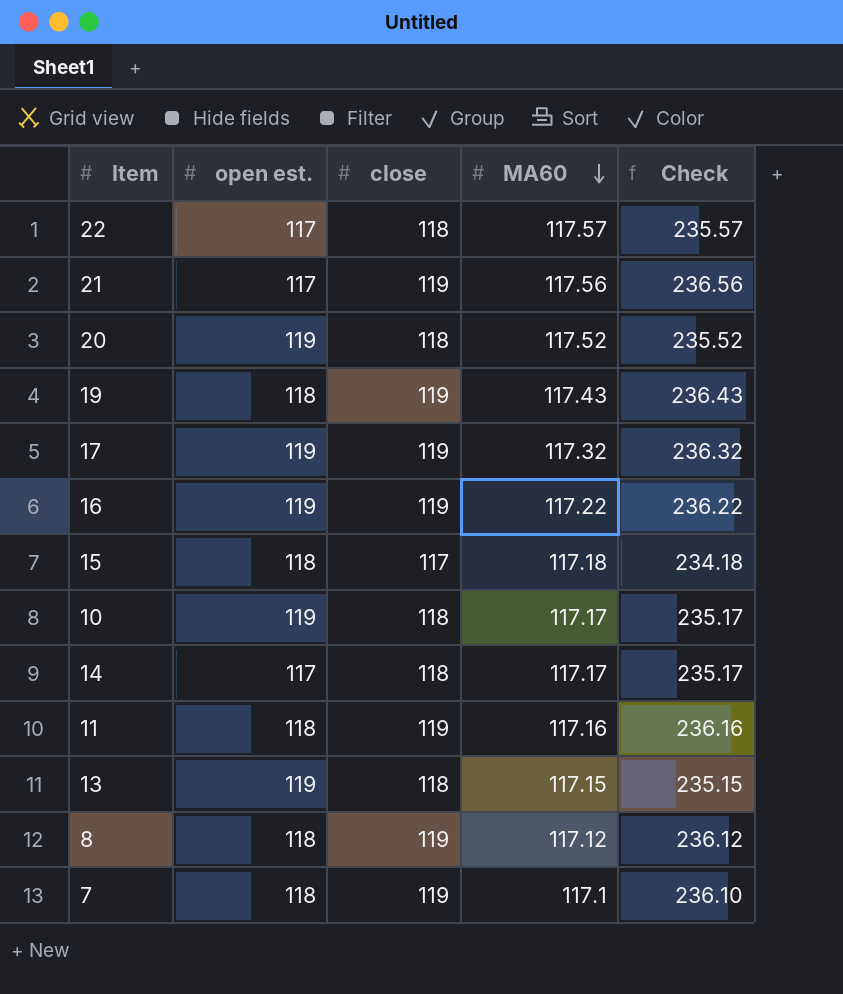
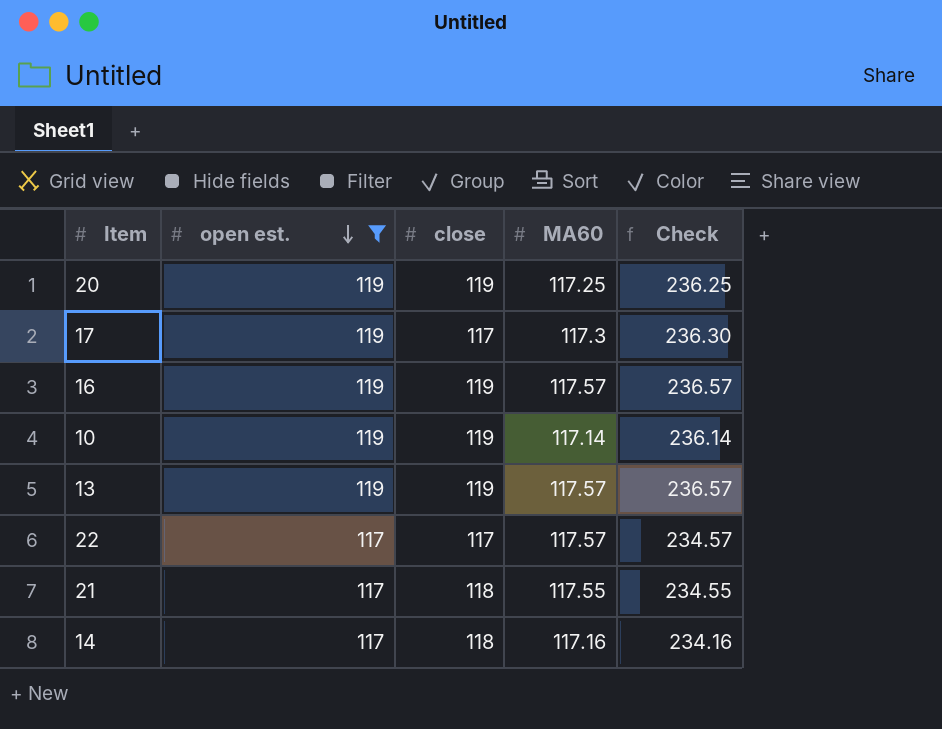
filter: none -> open est. != 118
row order: MA60 descending -> open est. descending
column Check | formula: [close] + [MA60] -> [open est.] + [MA60]
20 | close: 118 -> 119
20 | MA60: 117.52 -> 117.25
17 | close: 119 -> 117
17 | MA60: 117.32 -> 117.3
16 | MA60: 117.22 -> 117.57
10 | close: 118 -> 119
10 | MA60: 117.17 -> 117.14
13 | close: 118 -> 119
13 | MA60: 117.15 -> 117.57
22 | close: 118 -> 117
21 | close: 119 -> 118
21 | MA60: 117.56 -> 117.55
14 | MA60: 117.17 -> 117.16

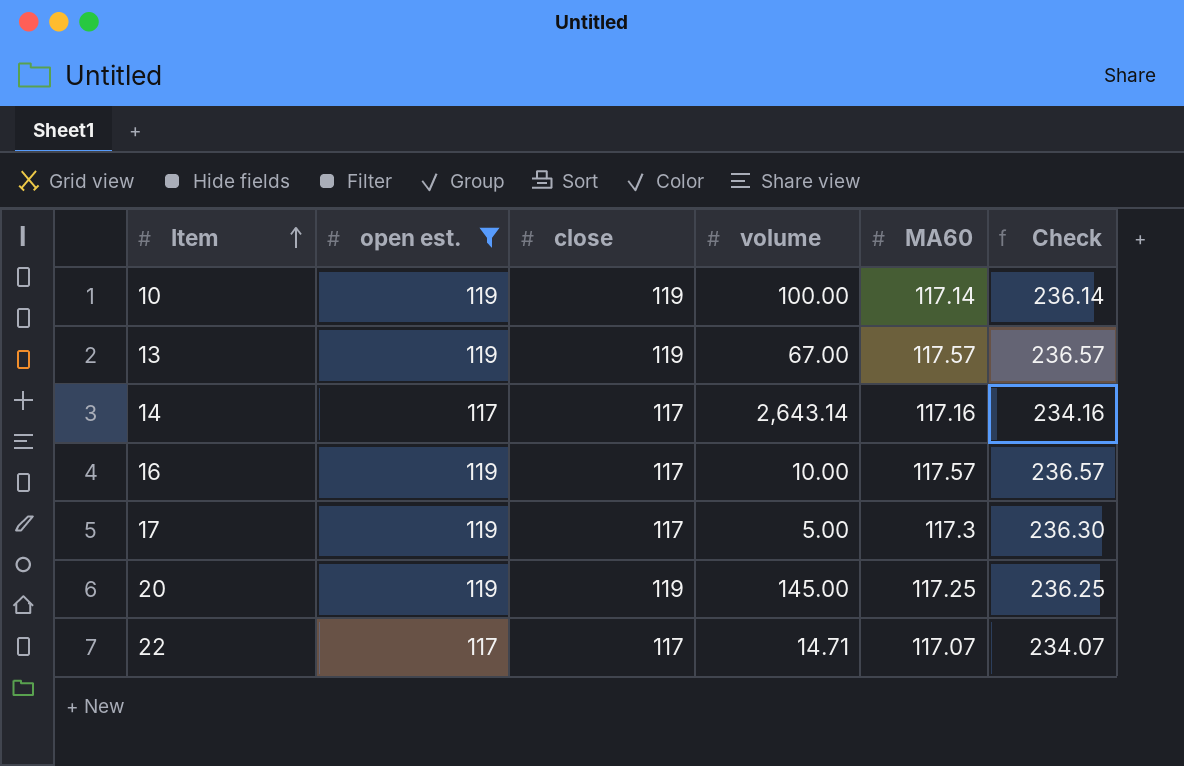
row order: open est. descending -> Item ascending
column volume | position: none -> 4
row 21: 117 | 118 | 117.55 | 234.55 -> none
14 | close: 118 -> 117
16 | close: 119 -> 117
22 | MA60: 117.57 -> 117.07
22 | Check: 234.57 -> 234.07

